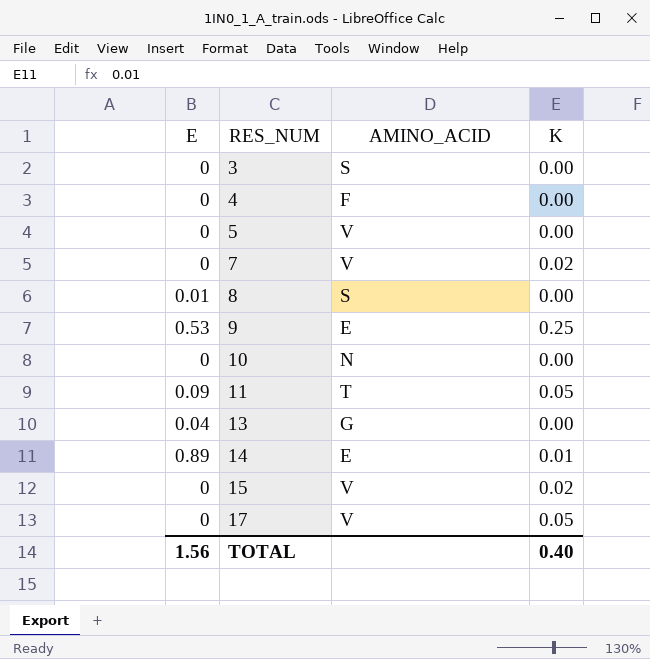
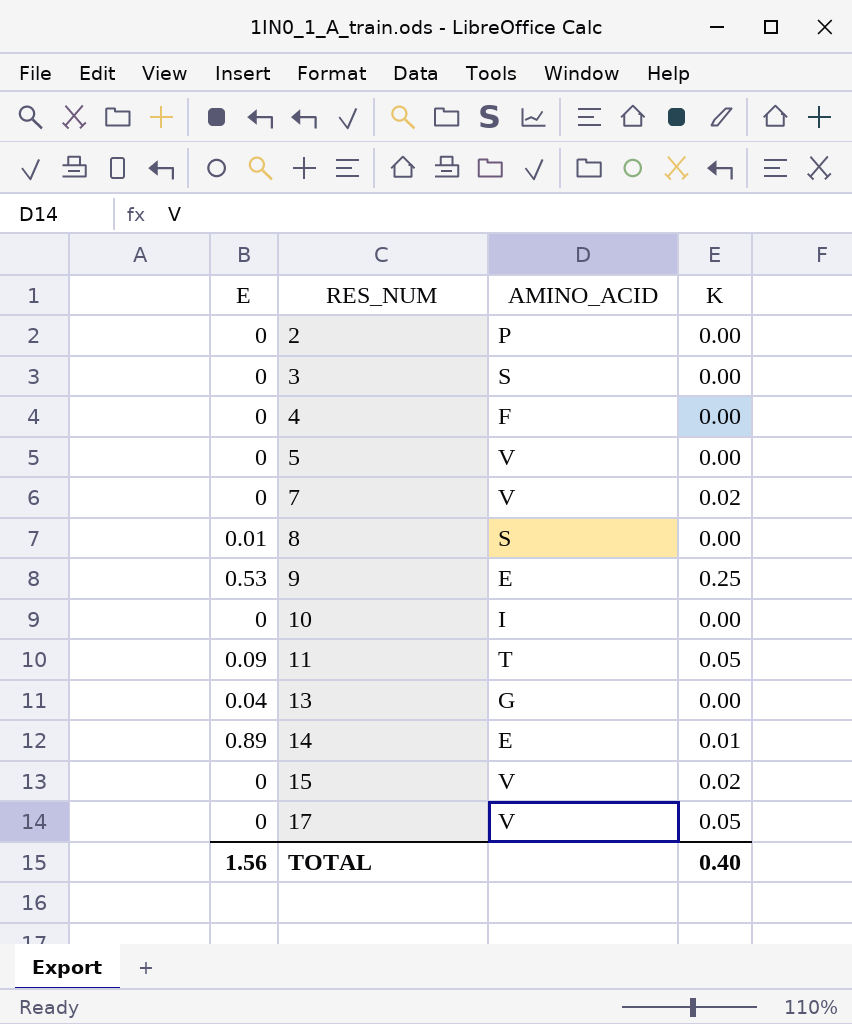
row 2: none -> 0 | P | 0.00
10 | AMINO_ACID: N -> I

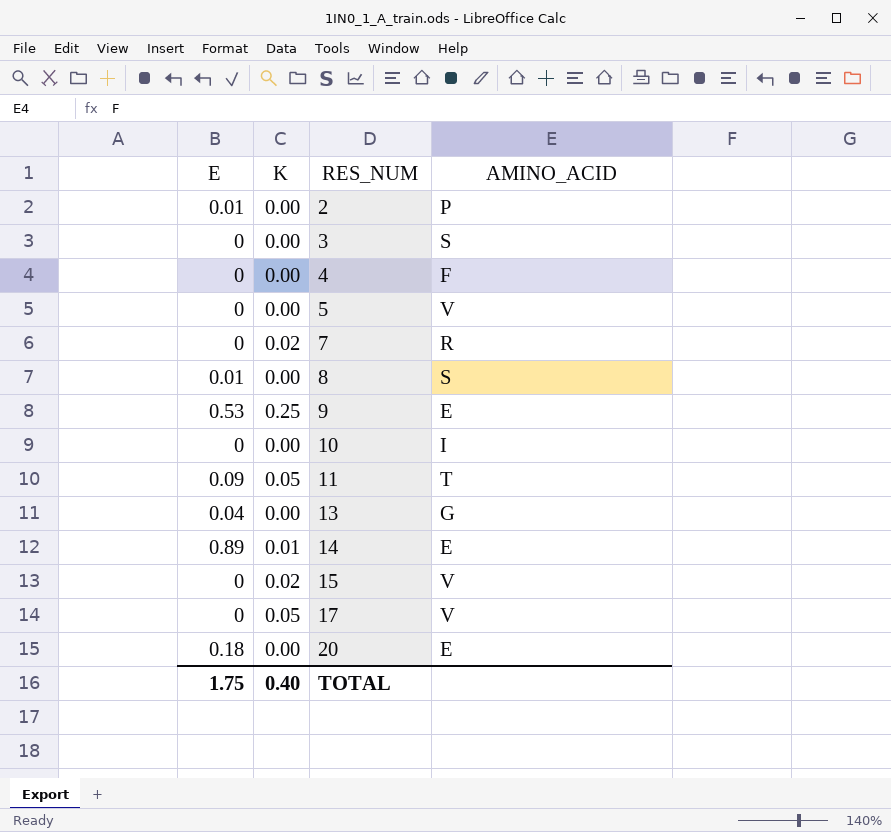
column K | position: 4 -> 2
2 | E: 0 -> 0.01
7 | AMINO_ACID: V -> R
row 20: none -> 0.18 | 0.00 | E
TOTAL | E: 1.56 -> 1.75

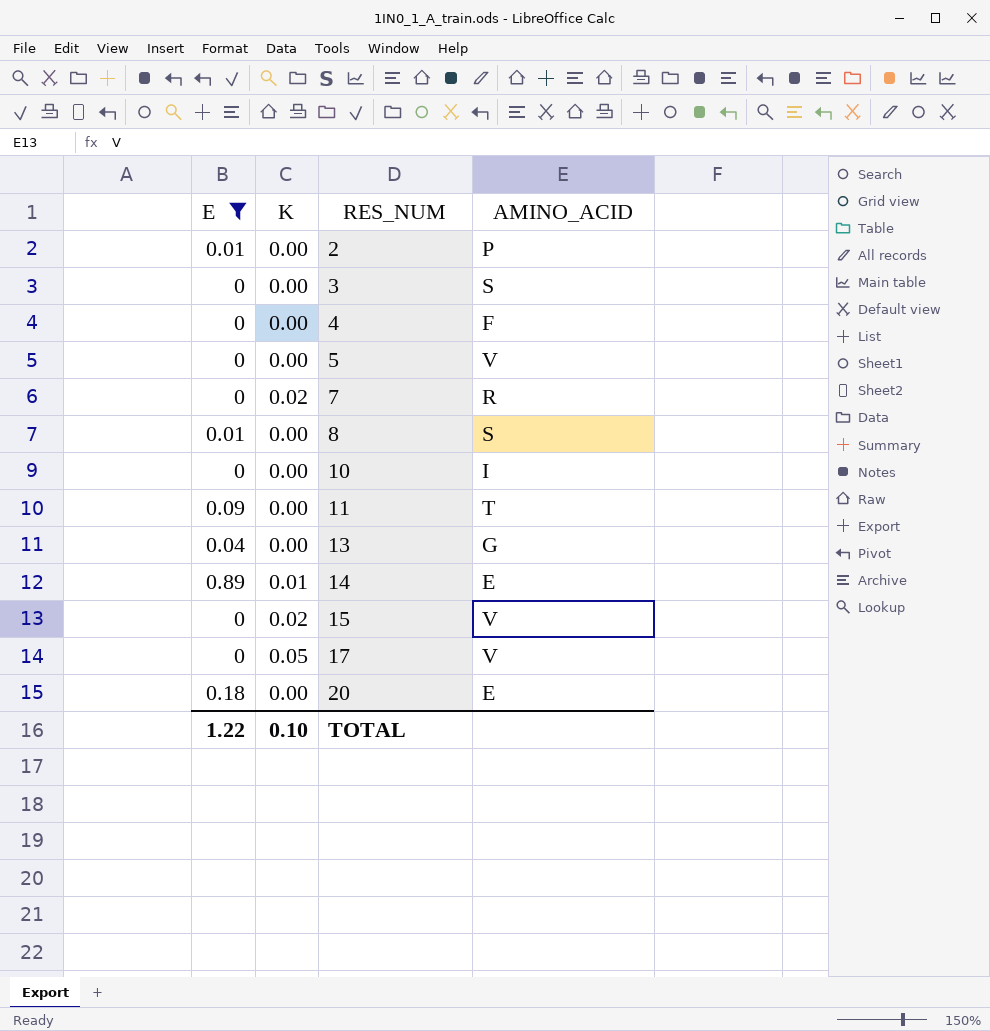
filter: none -> E != 0.53
11 | K: 0.05 -> 0.00
TOTAL | E: 1.75 -> 1.22
TOTAL | K: 0.40 -> 0.10

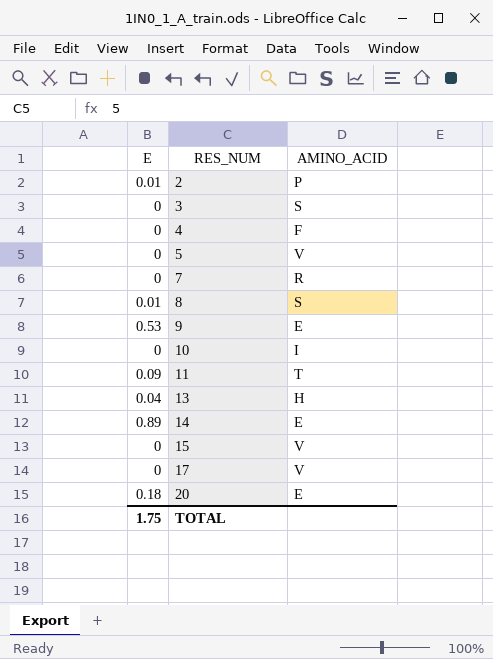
filter: E != 0.53 -> none
column K | position: 2 -> none
13 | AMINO_ACID: G -> H
TOTAL | E: 1.22 -> 1.75

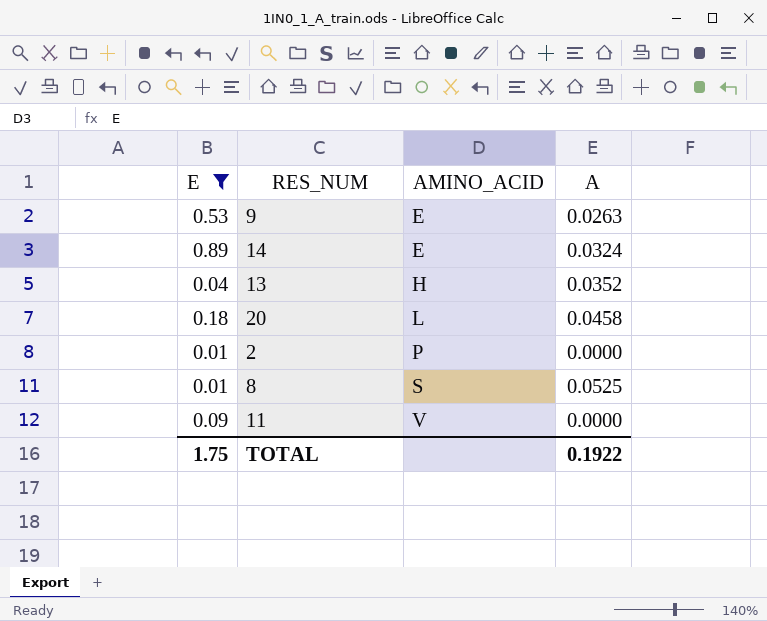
filter: none -> E != 0
row order: RES_NUM ascending -> AMINO_ACID ascending
column A | position: none -> 4
20 | AMINO_ACID: E -> L
11 | AMINO_ACID: T -> V

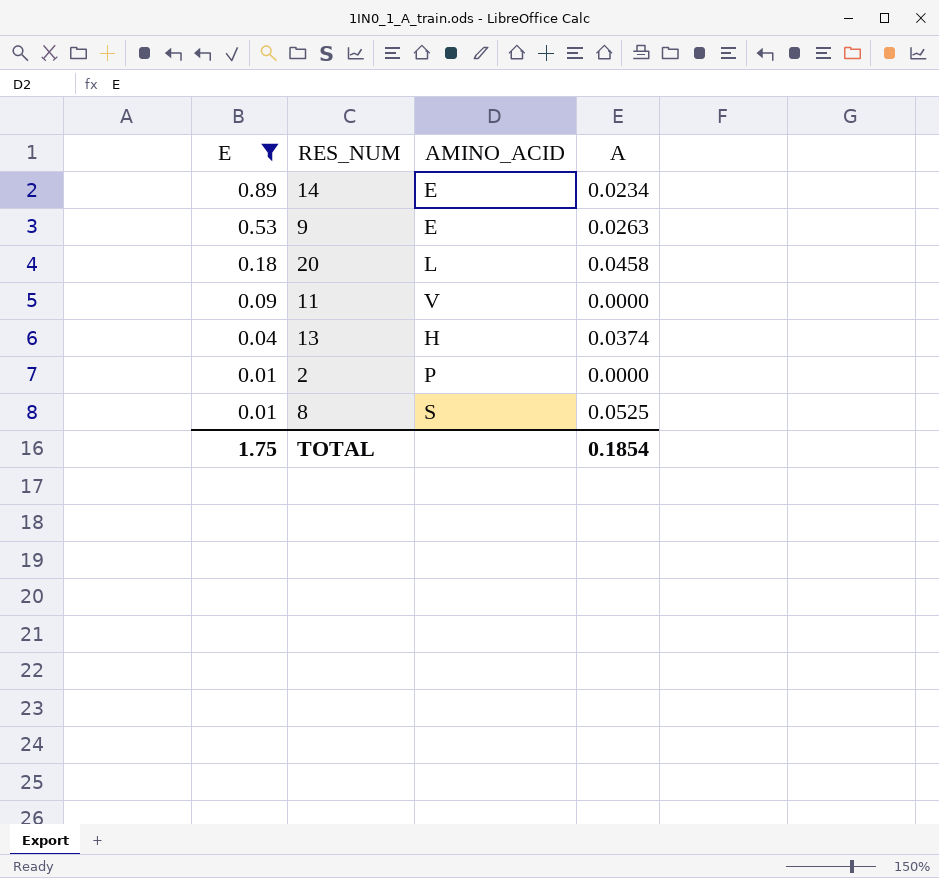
row order: AMINO_ACID ascending -> E descending
14 | A: 0.0324 -> 0.0234
13 | A: 0.0352 -> 0.0374
TOTAL | A: 0.1922 -> 0.1854

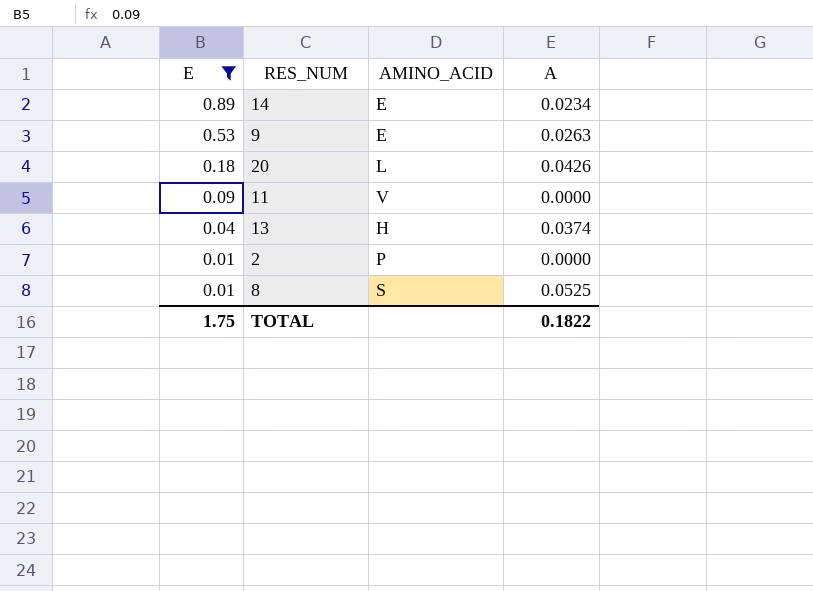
20 | A: 0.0458 -> 0.0426
TOTAL | A: 0.1854 -> 0.1822

